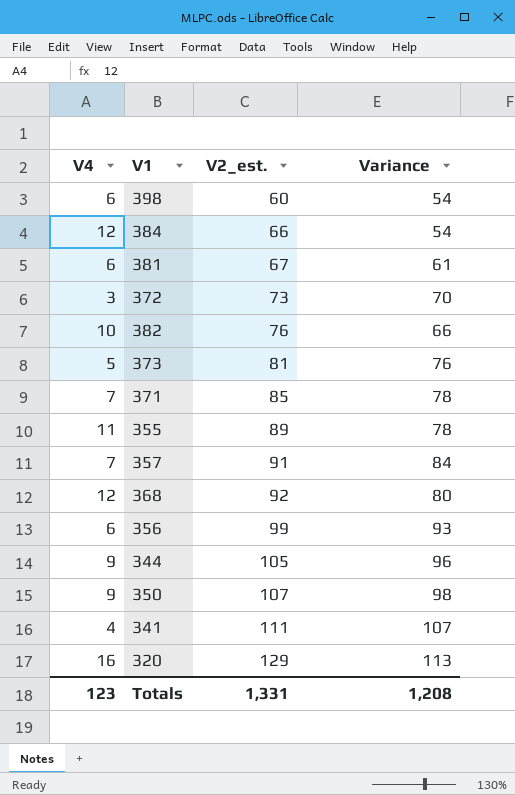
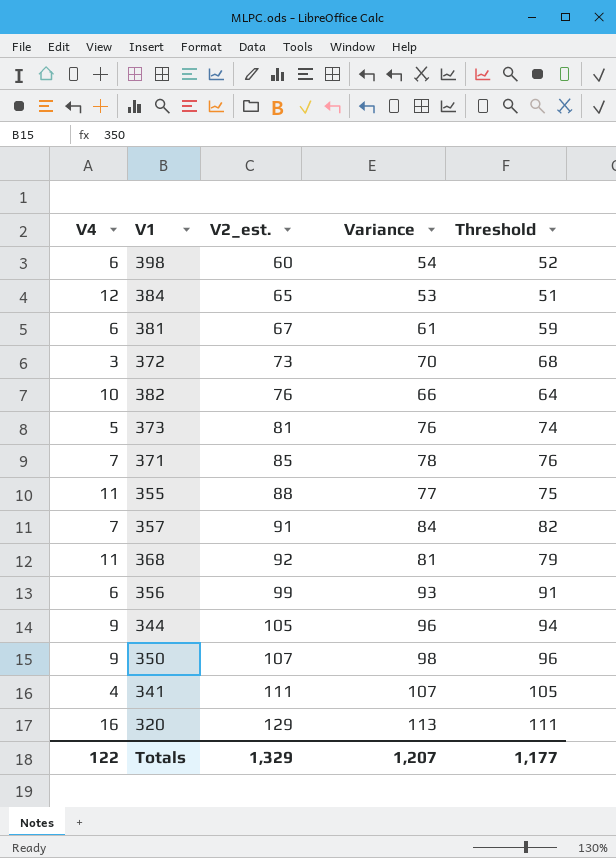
column Threshold | formula: none -> [Variance] - 2
384 | V2_est.: 66 -> 65
384 | Variance: 54 -> 53
355 | V2_est.: 89 -> 88
355 | Variance: 78 -> 77
368 | V4: 12 -> 11
368 | Variance: 80 -> 81
Totals | V4: 123 -> 122
Totals | V2_est.: 1,331 -> 1,329
Totals | Variance: 1,208 -> 1,207

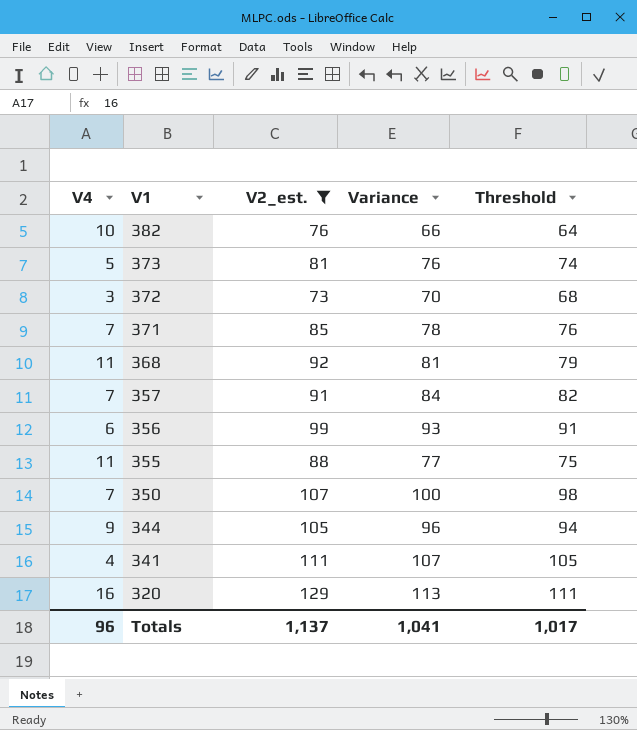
filter: none -> V2_est. >= 73
row order: V2_est. ascending -> V1 descending
350 | V4: 9 -> 7
350 | Variance: 98 -> 100
350 | Threshold: 96 -> 98
Totals | V4: 122 -> 96
Totals | V2_est.: 1,329 -> 1,137
Totals | Variance: 1,207 -> 1,041
Totals | Threshold: 1,177 -> 1,017

